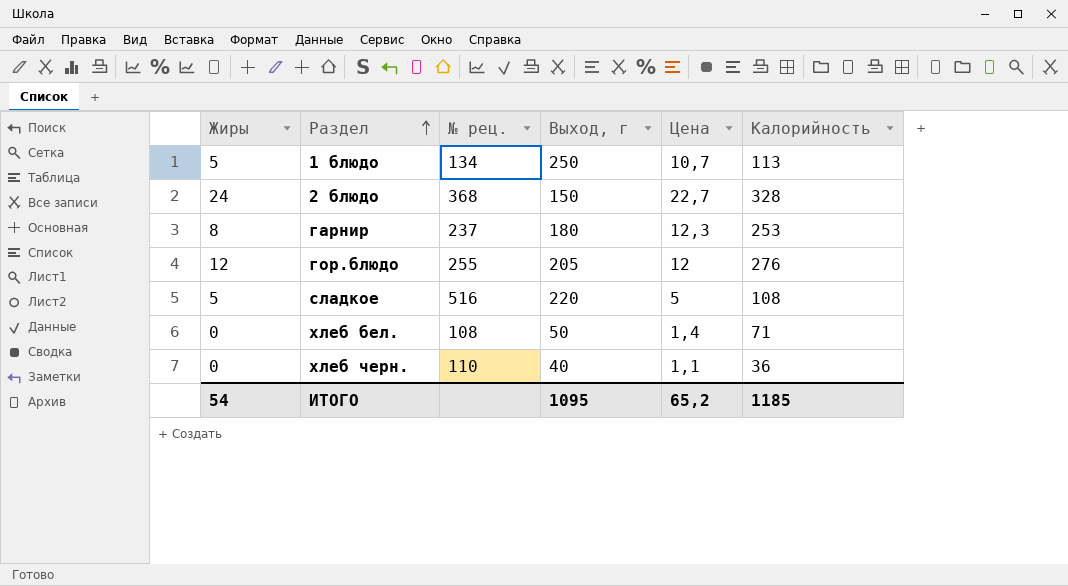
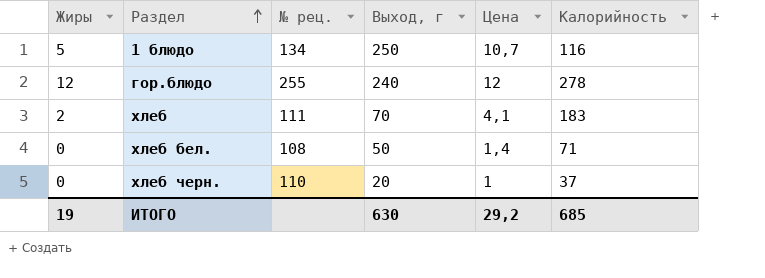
row 2 блюдо: 24 | 368 | 150 | 22,7 | 328 -> none
row гарнир: 8 | 237 | 180 | 12,3 | 253 -> none
row сладкое: 5 | 516 | 220 | 5 | 108 -> none
1 блюдо | Калорийность: 113 -> 116
гор.блюдо | Выход, г: 205 -> 240
гор.блюдо | Калорийность: 276 -> 278
row хлеб: none -> 2 | 111 | 70 | 4,1 | 183
хлеб черн. | Выход, г: 40 -> 20
хлеб черн. | Цена: 1,1 -> 1
хлеб черн. | Калорийность: 36 -> 37
ИТОГО | Жиры: 54 -> 19
ИТОГО | Выход, г: 1095 -> 630
ИТОГО | Цена: 65,2 -> 29,2
ИТОГО | Калорийность: 1185 -> 685

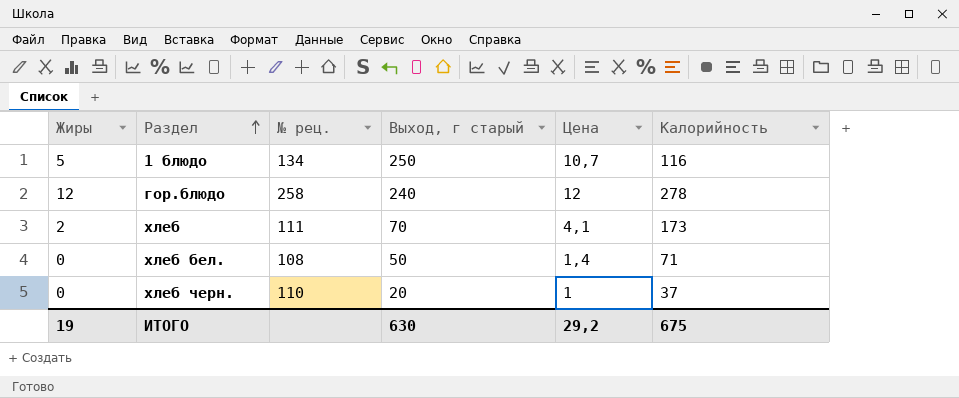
column name: Выход, г -> Выход, г старый
гор.блюдо | № рец.: 255 -> 258
хлеб | Калорийность: 183 -> 173
ИТОГО | Калорийность: 685 -> 675

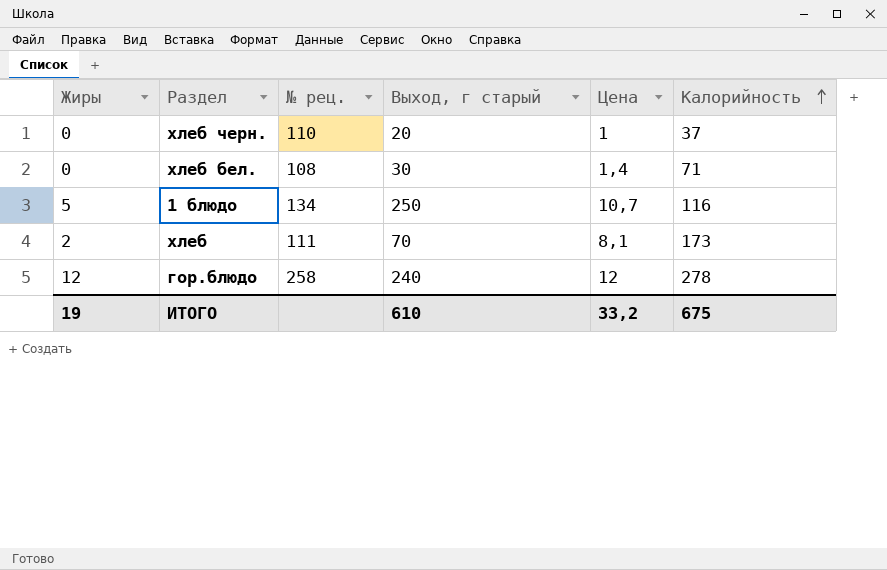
row order: Раздел ascending -> Калорийность ascending
хлеб бел. | Выход, г старый: 50 -> 30
хлеб | Цена: 4,1 -> 8,1
ИТОГО | Выход, г старый: 630 -> 610
ИТОГО | Цена: 29,2 -> 33,2

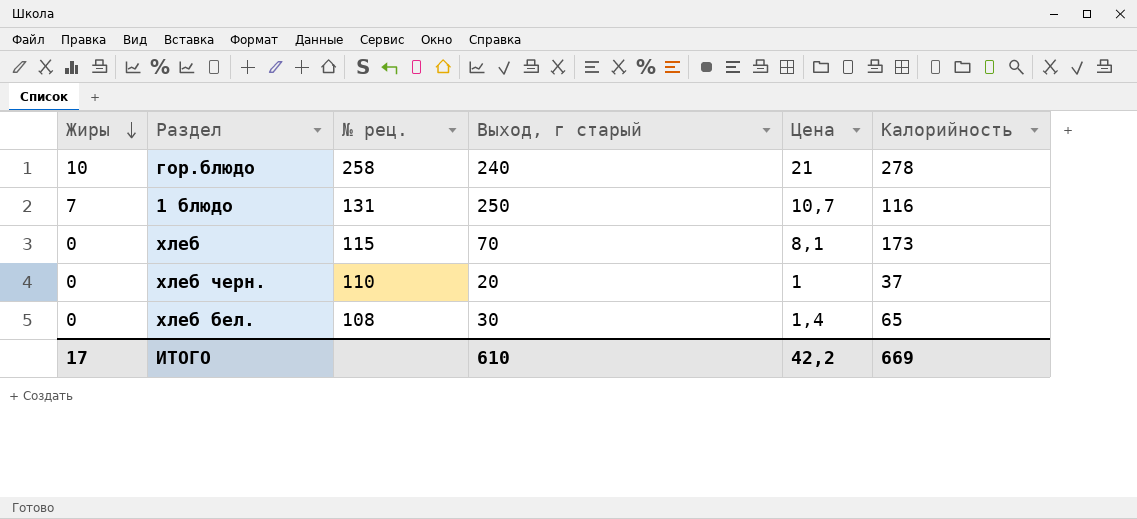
row order: Калорийность ascending -> Жиры descending
гор.блюдо | Жиры: 12 -> 10
гор.блюдо | Цена: 12 -> 21
1 блюдо | Жиры: 5 -> 7
1 блюдо | № рец.: 134 -> 131
хлеб | Жиры: 2 -> 0
хлеб | № рец.: 111 -> 115
хлеб бел. | Калорийность: 71 -> 65
ИТОГО | Жиры: 19 -> 17
ИТОГО | Цена: 33,2 -> 42,2
ИТОГО | Калорийность: 675 -> 669

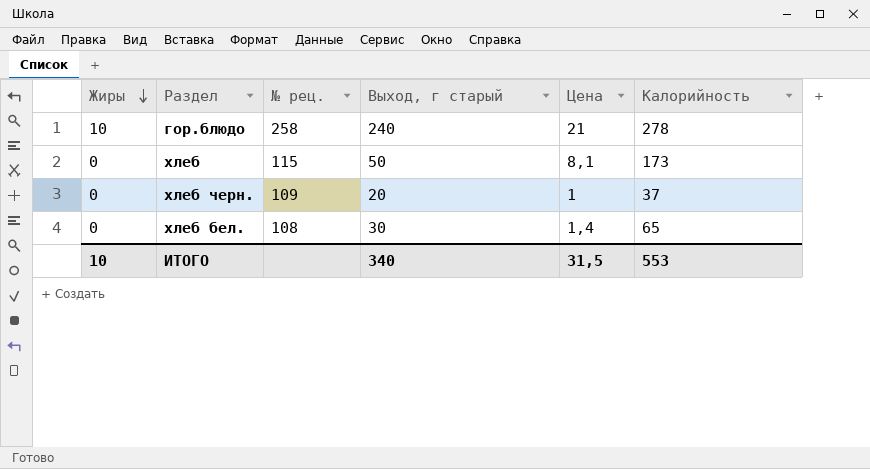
row 1 блюдо: 7 | 131 | 250 | 10,7 | 116 -> none
хлеб | Выход, г старый: 70 -> 50
хлеб черн. | № рец.: 110 -> 109
ИТОГО | Жиры: 17 -> 10
ИТОГО | Выход, г старый: 610 -> 340
ИТОГО | Цена: 42,2 -> 31,5
ИТОГО | Калорийность: 669 -> 553

